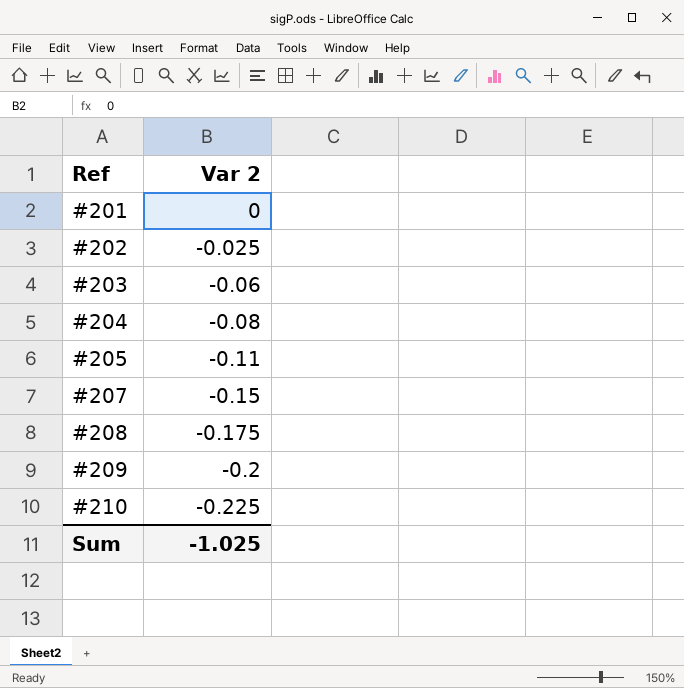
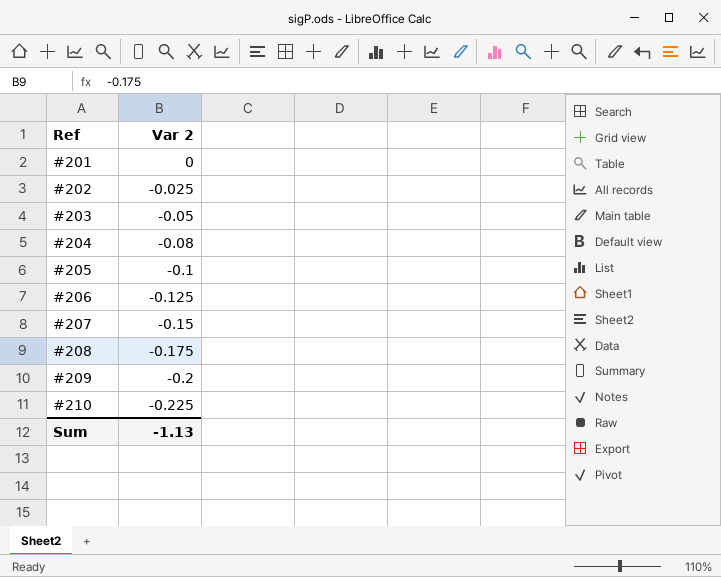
#203 | Var 2: -0.06 -> -0.05
#205 | Var 2: -0.11 -> -0.1
row #206: none -> -0.125
Sum | Var 2: -1.025 -> -1.13

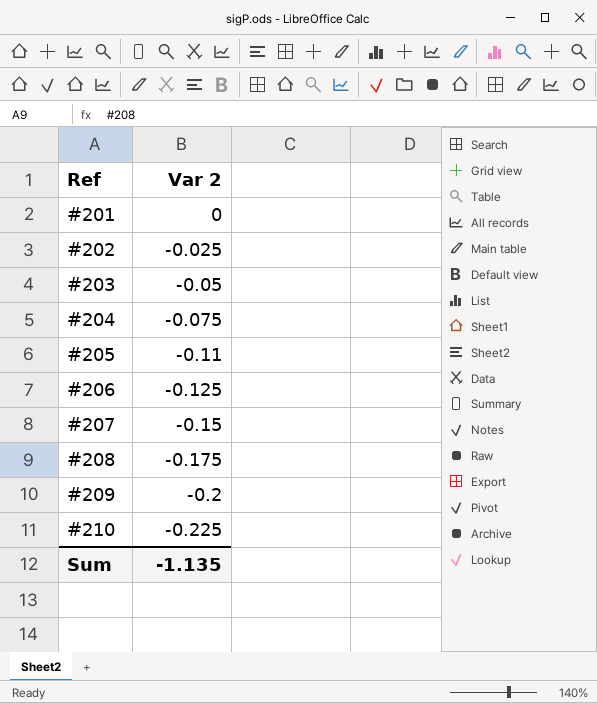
#204 | Var 2: -0.08 -> -0.075
#205 | Var 2: -0.1 -> -0.11
Sum | Var 2: -1.13 -> -1.135

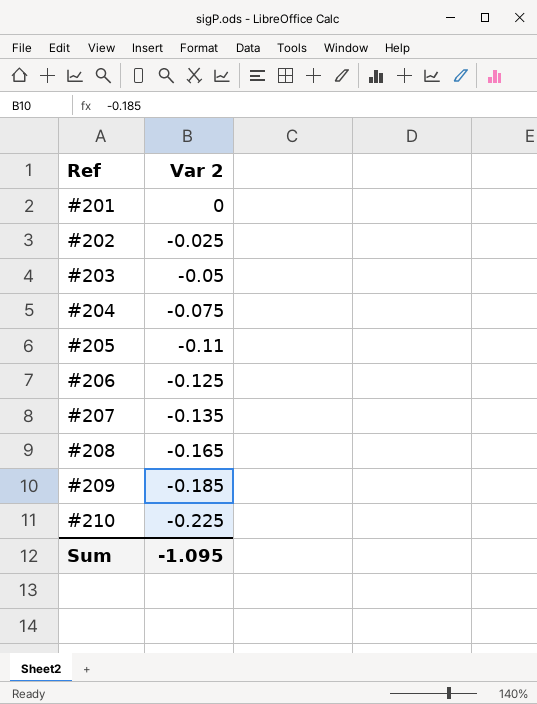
#207 | Var 2: -0.15 -> -0.135
#208 | Var 2: -0.175 -> -0.165
#209 | Var 2: -0.2 -> -0.185
Sum | Var 2: -1.135 -> -1.095

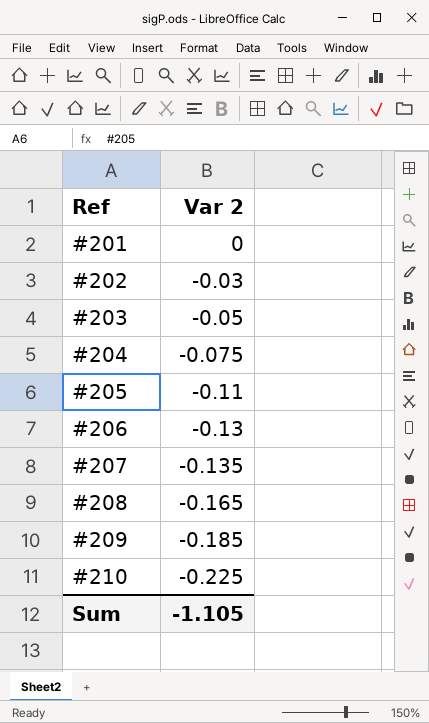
#202 | Var 2: -0.025 -> -0.03
#206 | Var 2: -0.125 -> -0.13
Sum | Var 2: -1.095 -> -1.105

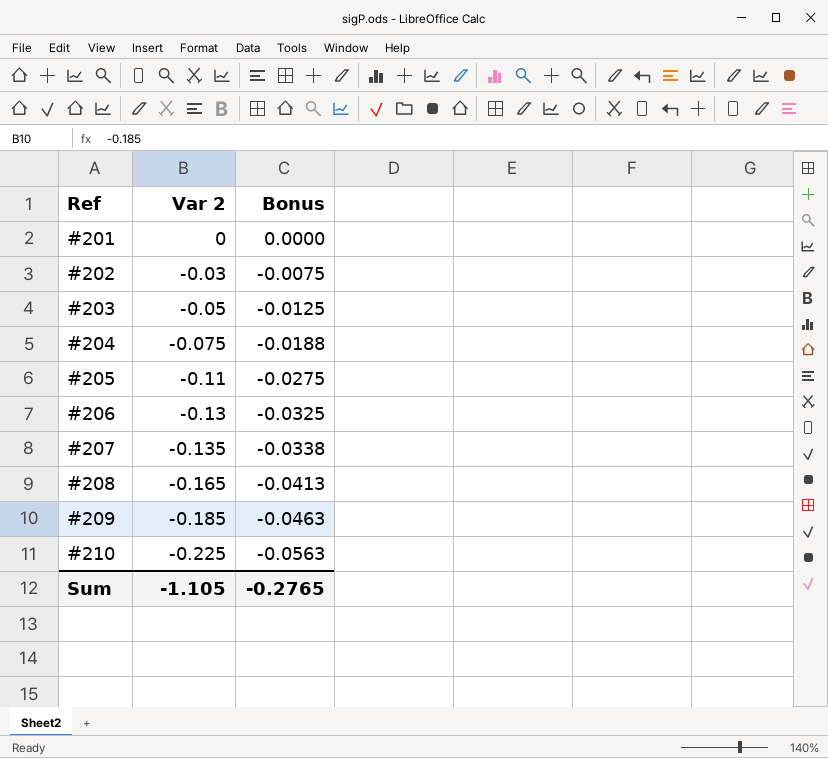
column Bonus | formula: none -> [Var 2] * 0.25

